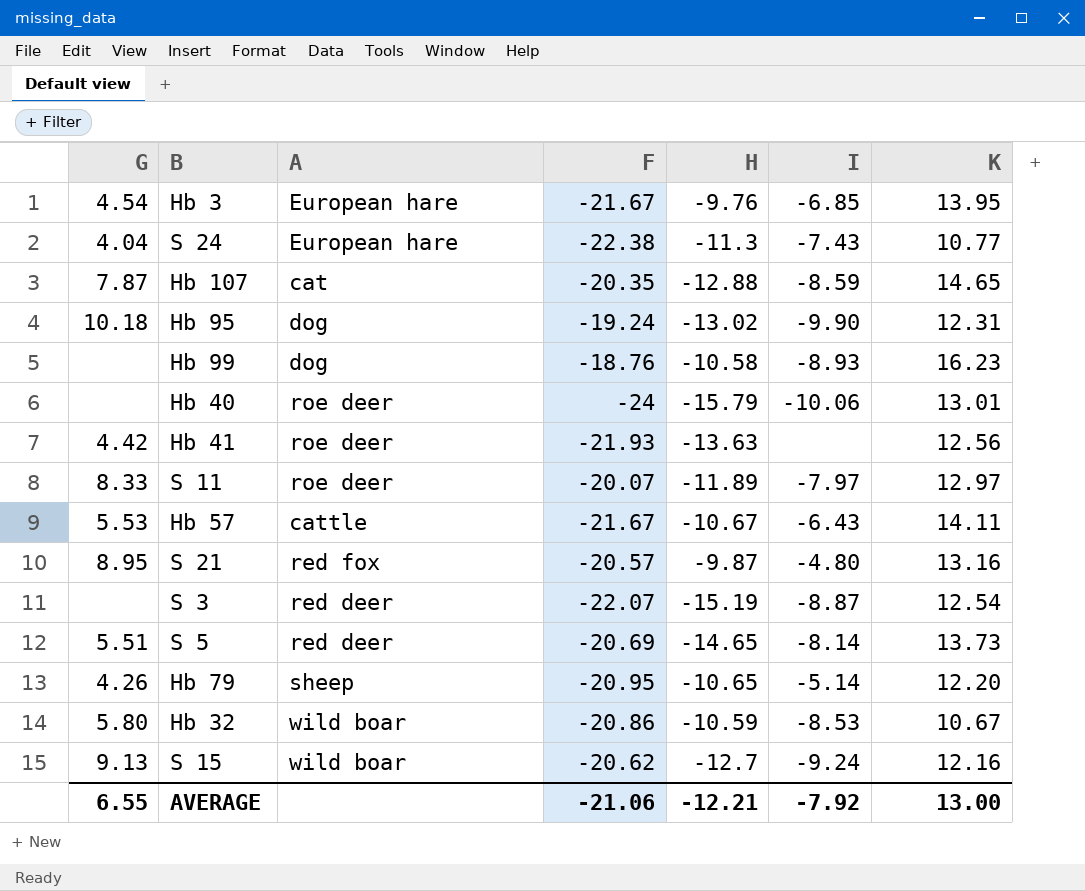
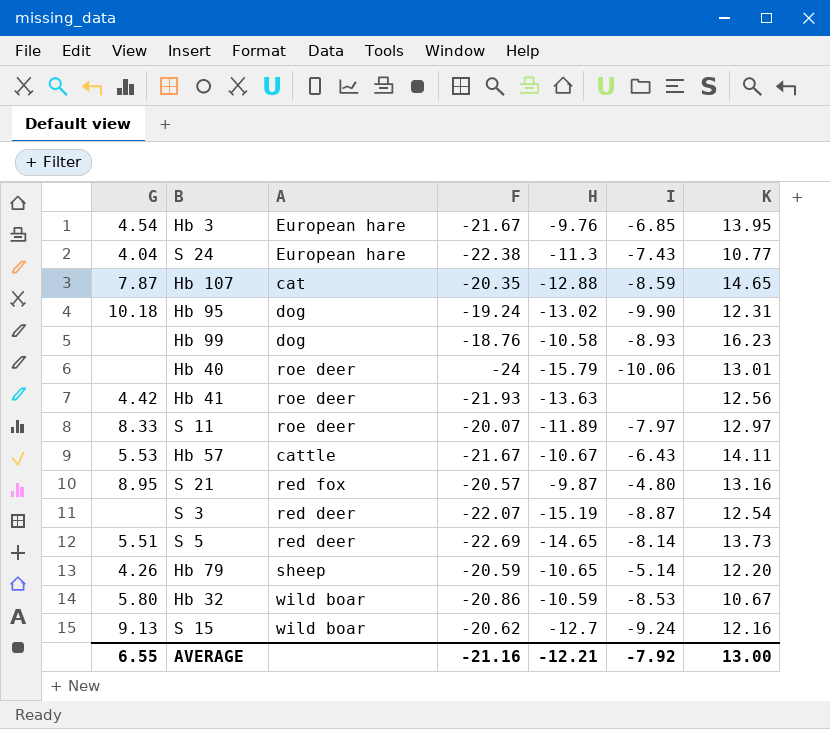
S 5 | F: -20.69 -> -22.69
Hb 79 | F: -20.95 -> -20.59
AVERAGE | F: -21.06 -> -21.16

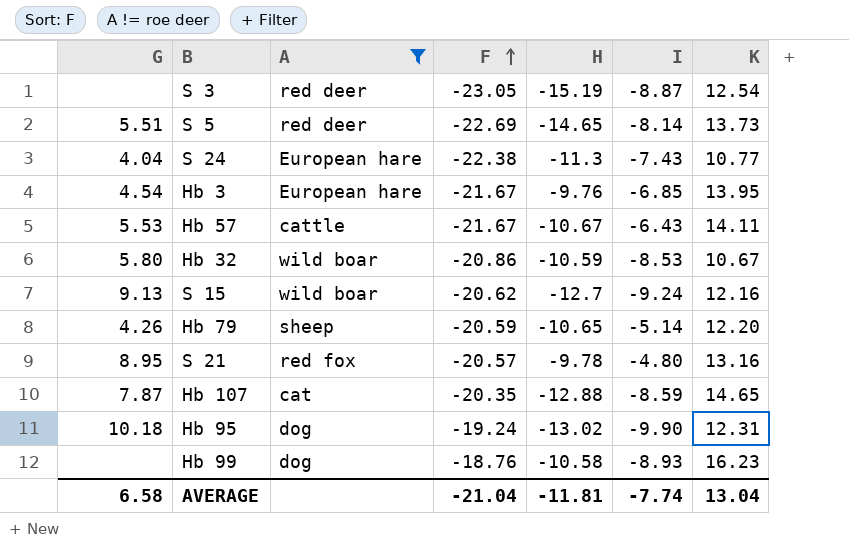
filter: none -> A != roe deer
row order: none -> F ascending
S 3 | F: -22.07 -> -23.05
S 21 | H: -9.87 -> -9.78
AVERAGE | G: 6.55 -> 6.58
AVERAGE | F: -21.16 -> -21.04
AVERAGE | H: -12.21 -> -11.81
AVERAGE | I: -7.92 -> -7.74
AVERAGE | K: 13.00 -> 13.04

